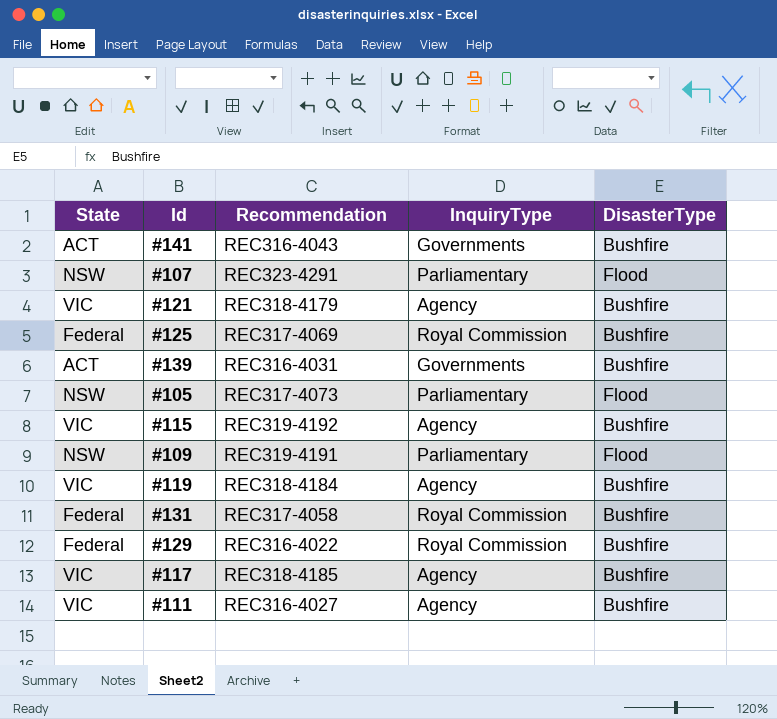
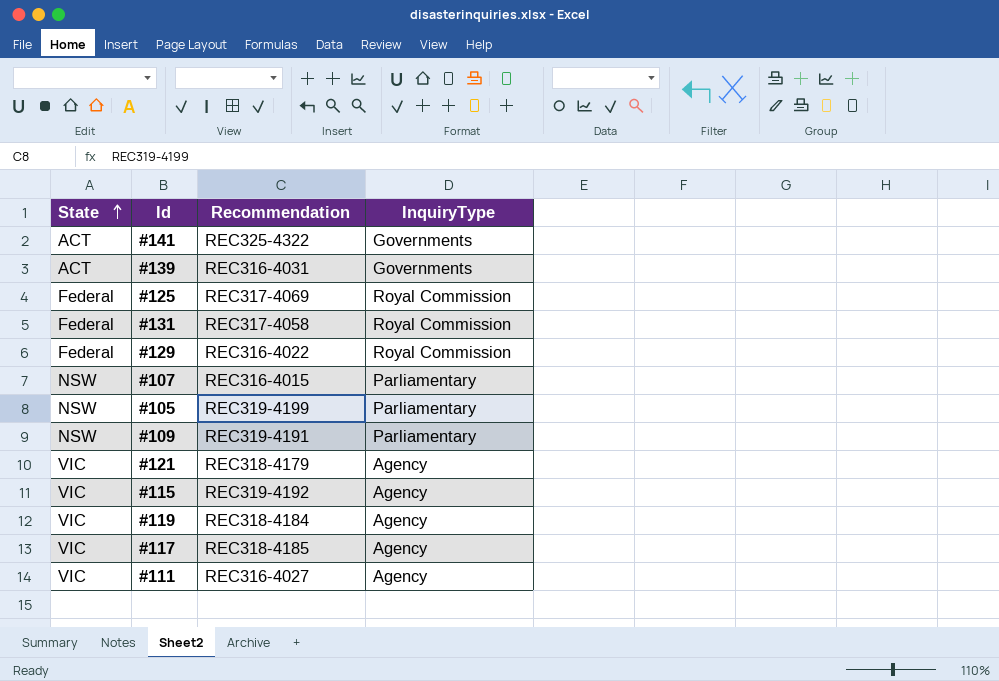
row order: none -> State ascending
column DisasterType | position: 5 -> none
#141 | Recommendation: REC316-4043 -> REC325-4322
#107 | Recommendation: REC323-4291 -> REC316-4015
#105 | Recommendation: REC317-4073 -> REC319-4199

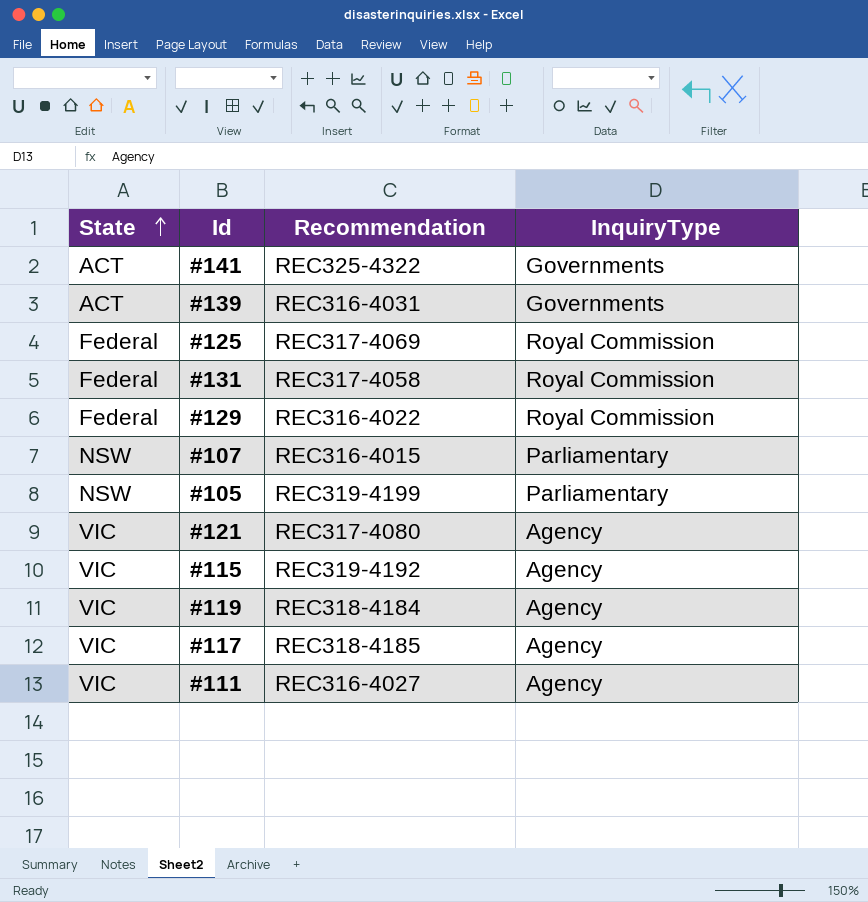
row #109: NSW | REC319-4191 | Parliamentary -> none
#121 | Recommendation: REC318-4179 -> REC317-4080

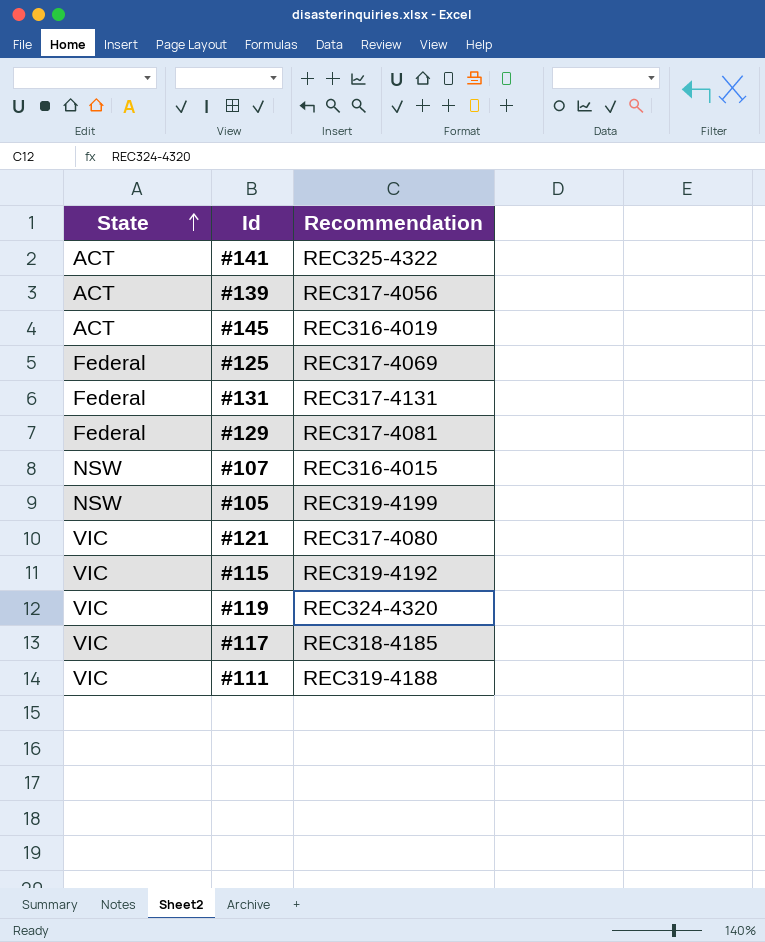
column InquiryType | position: 4 -> none
#139 | Recommendation: REC316-4031 -> REC317-4056
row #145: none -> ACT | REC316-4019
#131 | Recommendation: REC317-4058 -> REC317-4131
#129 | Recommendation: REC316-4022 -> REC317-4081
#119 | Recommendation: REC318-4184 -> REC324-4320
#111 | Recommendation: REC316-4027 -> REC319-4188

